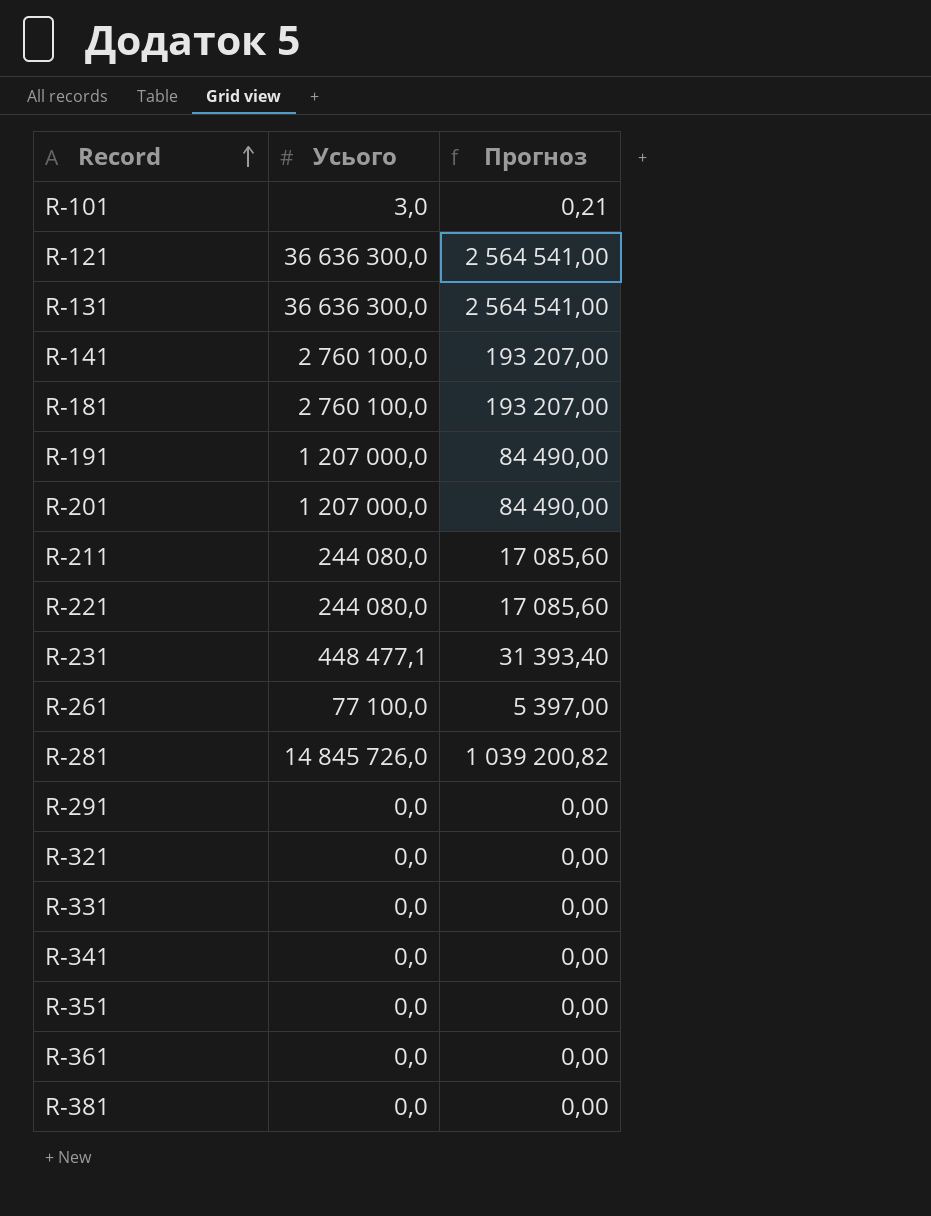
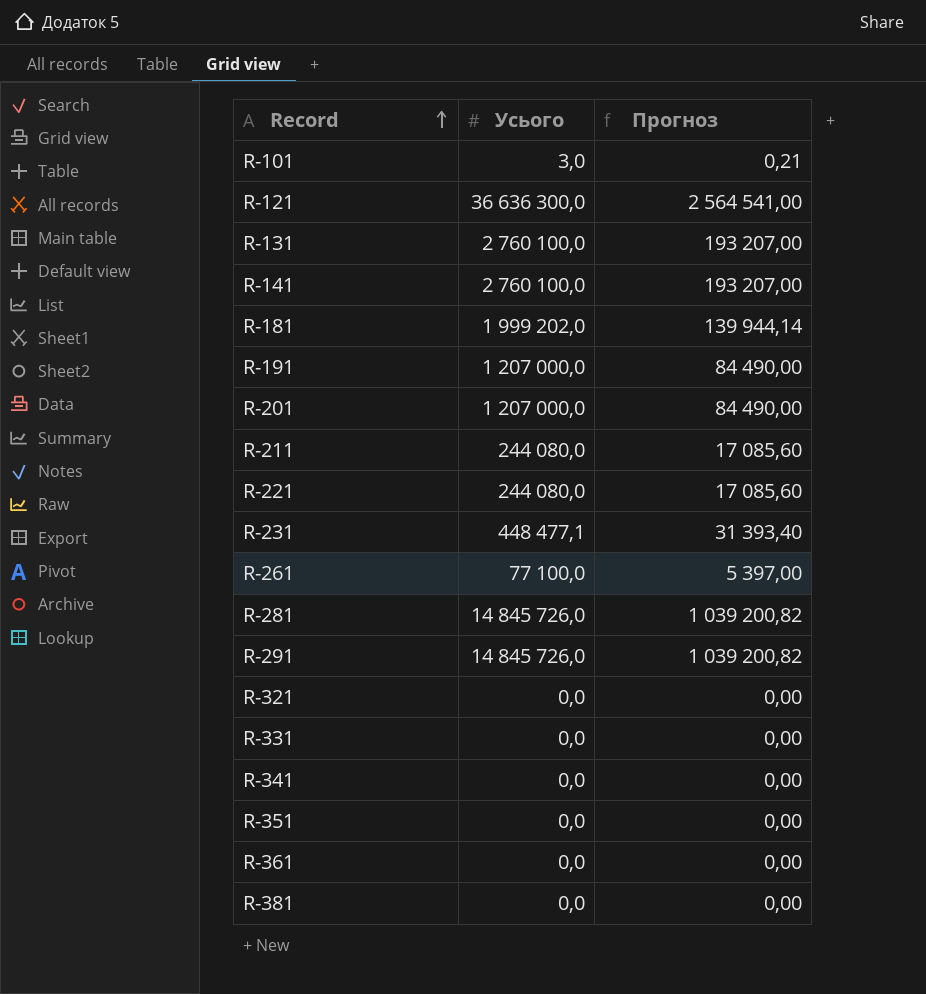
R-131 | Усього: 36 636 300,0 -> 2 760 100,0
R-131 | Прогноз: 2 564 541,00 -> 193 207,00
R-181 | Усього: 2 760 100,0 -> 1 999 202,0
R-181 | Прогноз: 193 207,00 -> 139 944,14
R-291 | Усього: 0,0 -> 14 845 726,0
R-291 | Прогноз: 0,00 -> 1 039 200,82

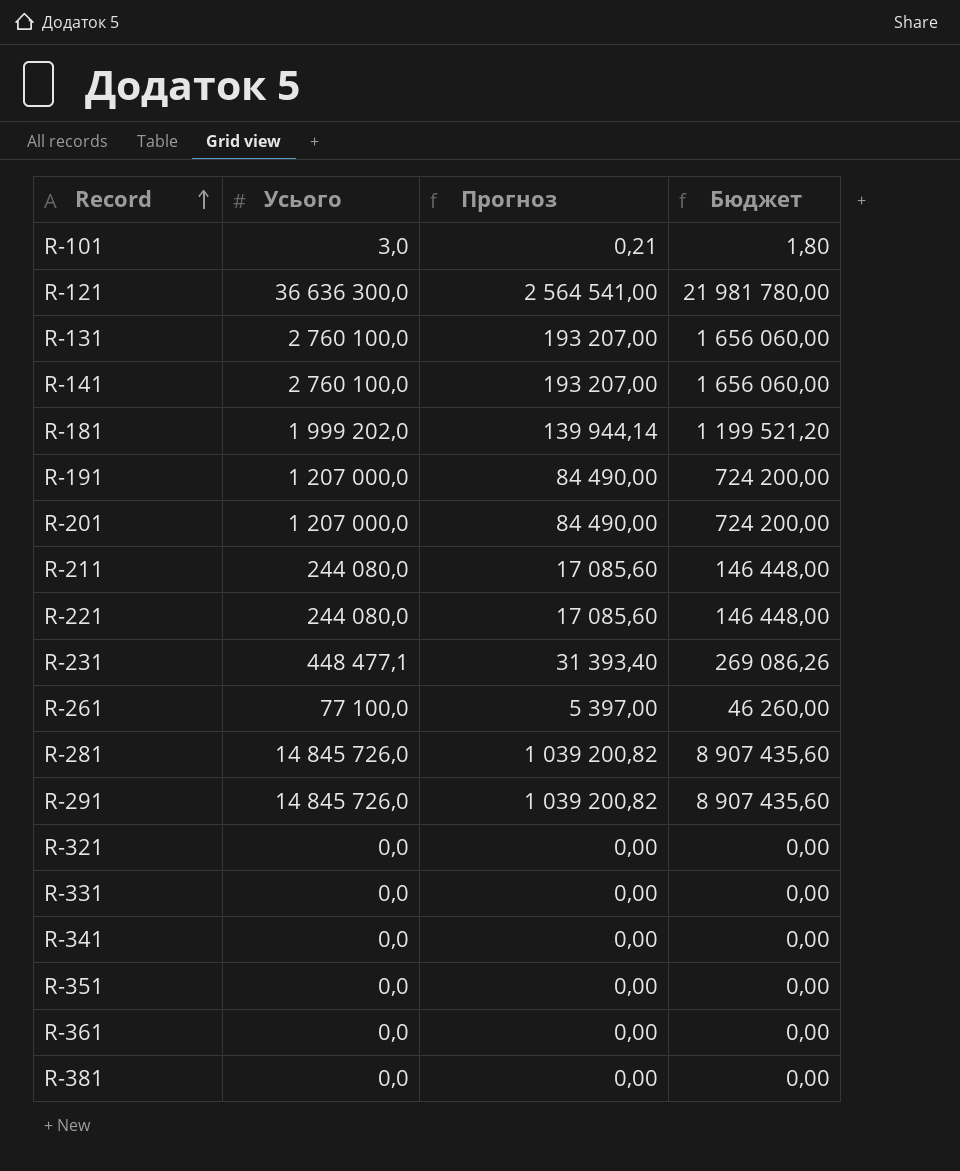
column Бюджет | formula: none -> [Усього] * 0,6

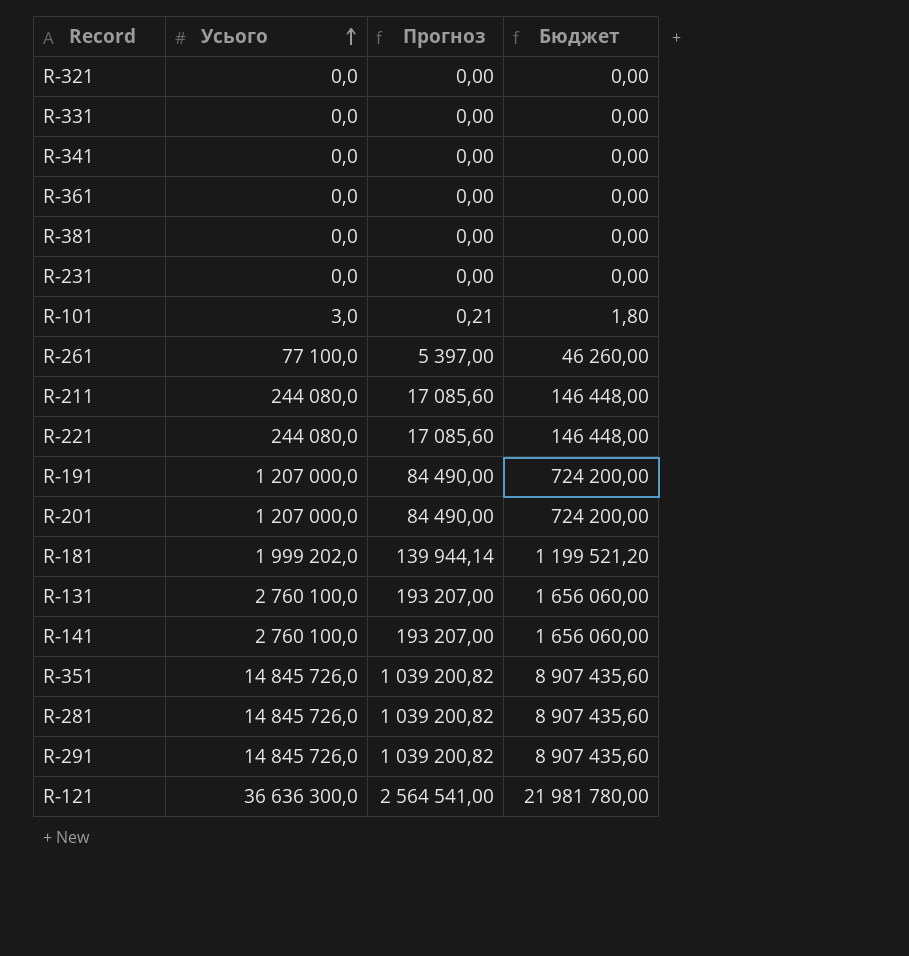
row order: Record ascending -> Усього ascending
R-231 | Усього: 448 477,1 -> 0,0
R-231 | Прогноз: 31 393,40 -> 0,00
R-231 | Бюджет: 269 086,26 -> 0,00
R-351 | Усього: 0,0 -> 14 845 726,0
R-351 | Прогноз: 0,00 -> 1 039 200,82
R-351 | Бюджет: 0,00 -> 8 907 435,60

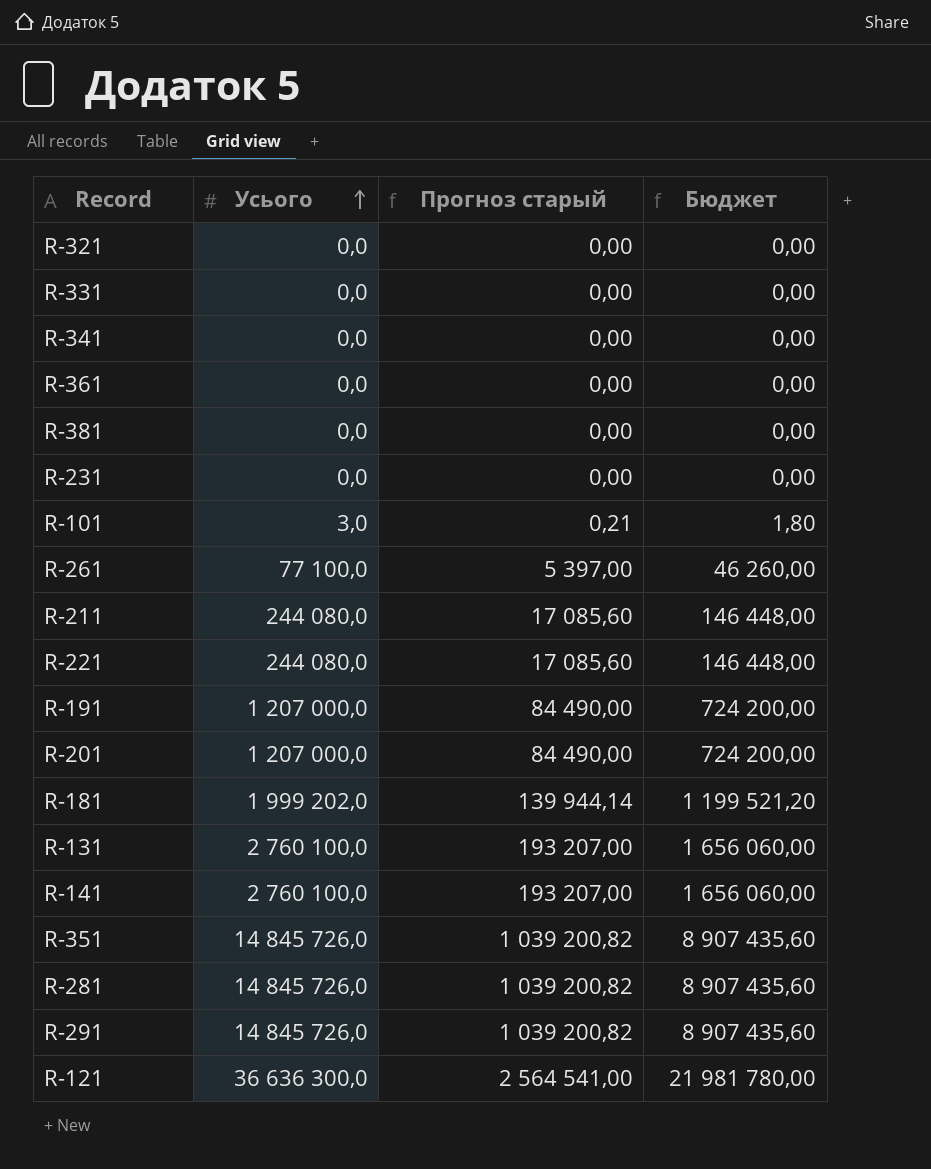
column name: Прогноз -> Прогноз старый

